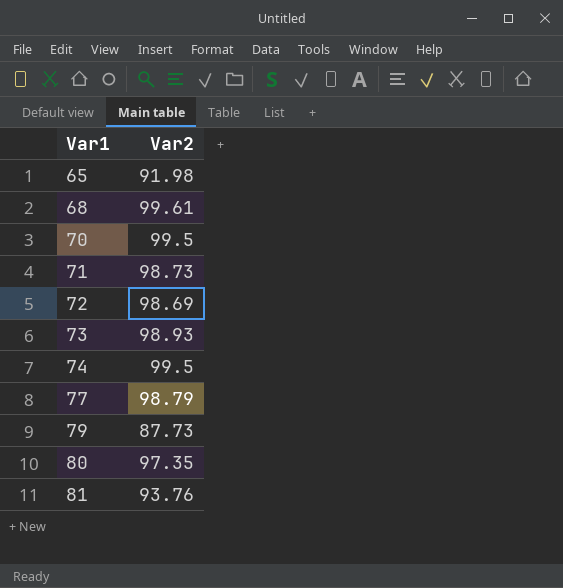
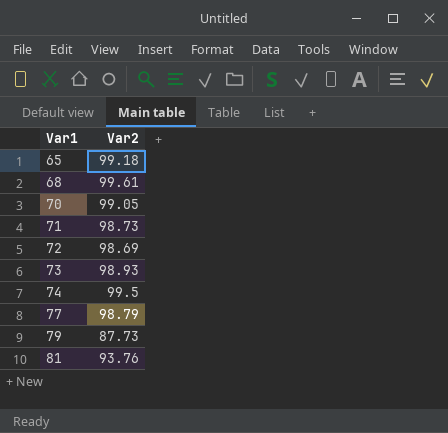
row 80: 97.35 -> none
65 | Var2: 91.98 -> 99.18
70 | Var2: 99.5 -> 99.05

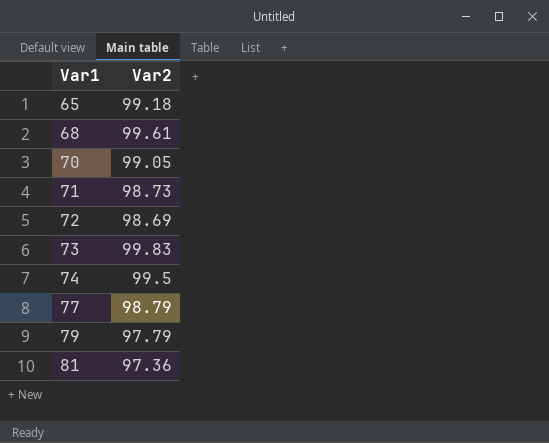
73 | Var2: 98.93 -> 99.83
79 | Var2: 87.73 -> 97.79
81 | Var2: 93.76 -> 97.36

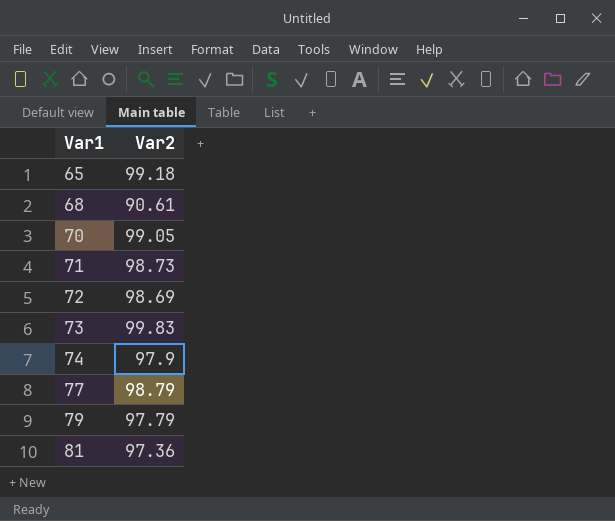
68 | Var2: 99.61 -> 90.61
74 | Var2: 99.5 -> 97.9

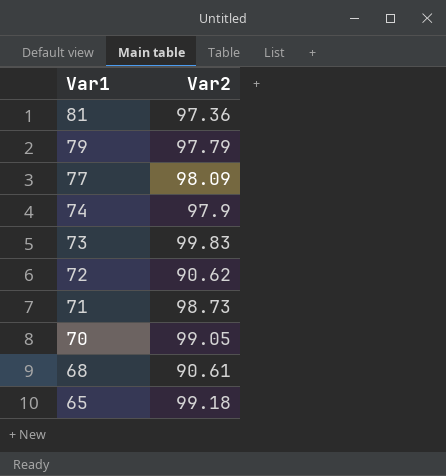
row order: Var1 ascending -> Var1 descending
77 | Var2: 98.79 -> 98.09
72 | Var2: 98.69 -> 90.62

